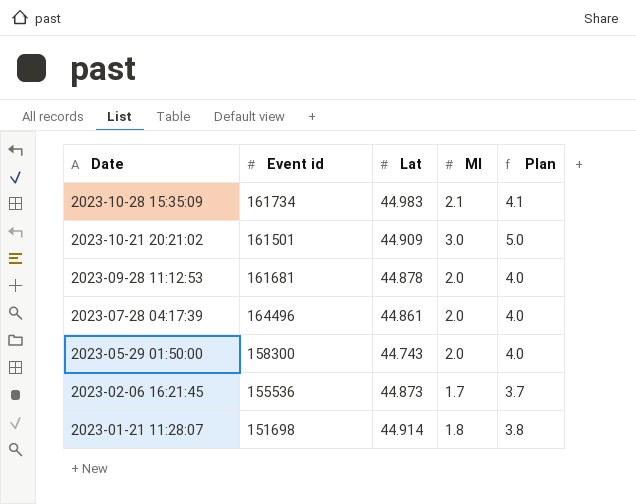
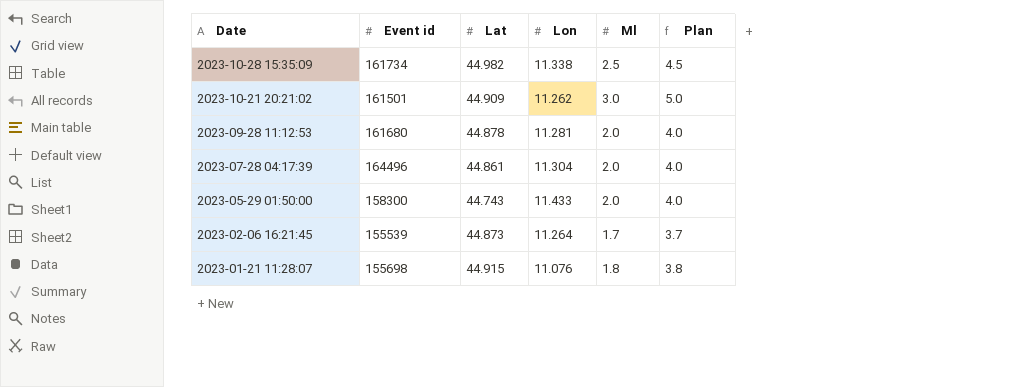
column Lon | position: none -> 4
2023-10-28 15:35:09 | Lat: 44.983 -> 44.982
2023-10-28 15:35:09 | Ml: 2.1 -> 2.5
2023-10-28 15:35:09 | Plan: 4.1 -> 4.5
2023-09-28 11:12:53 | Event id: 161681 -> 161680
2023-02-06 16:21:45 | Event id: 155536 -> 155539
2023-01-21 11:28:07 | Event id: 151698 -> 155698
2023-01-21 11:28:07 | Lat: 44.914 -> 44.915

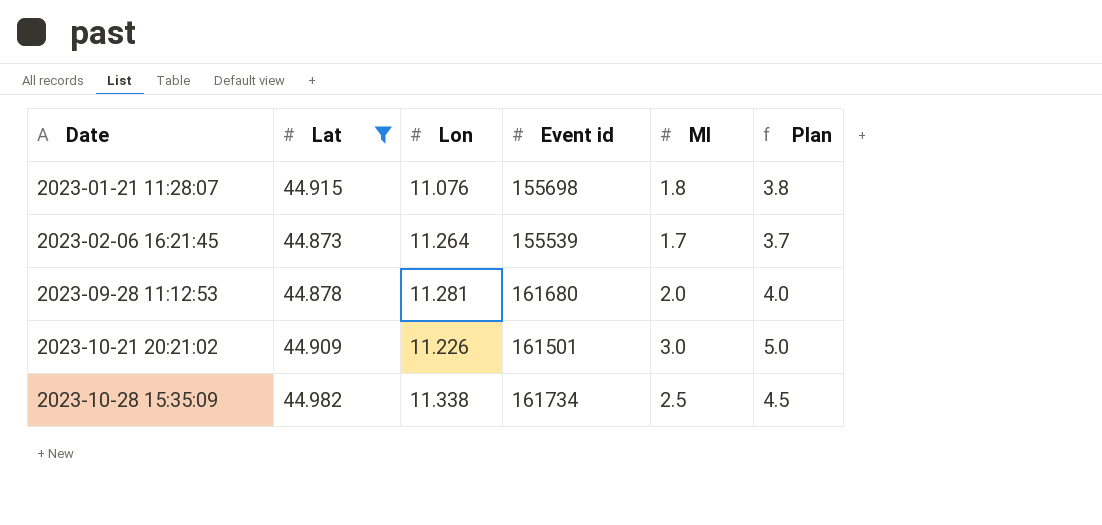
filter: none -> Lat >= 44.873
row order: Date descending -> Date ascending
column Event id | position: 2 -> 4
2023-10-21 20:21:02 | Lon: 11.262 -> 11.226

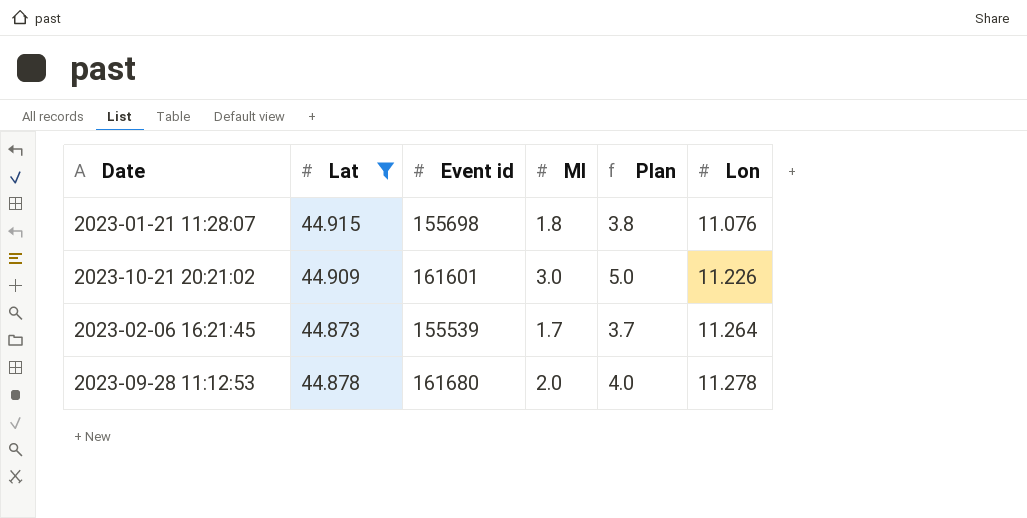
row order: Date ascending -> Lon ascending
column Lon | position: 3 -> 6
row 2023-10-28 15:35:09: 44.982 | 11.338 | 161734 | 2.5 | 4.5 -> none
2023-10-21 20:21:02 | Event id: 161501 -> 161601
2023-09-28 11:12:53 | Lon: 11.281 -> 11.278

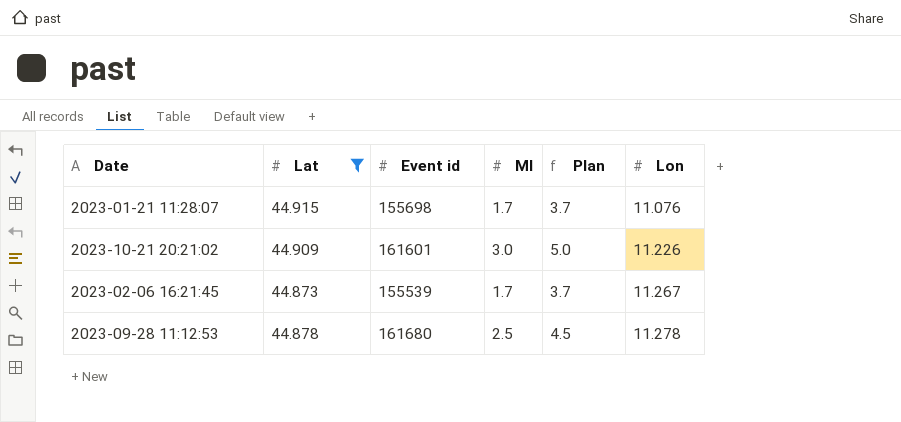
2023-01-21 11:28:07 | Ml: 1.8 -> 1.7
2023-01-21 11:28:07 | Plan: 3.8 -> 3.7
2023-02-06 16:21:45 | Lon: 11.264 -> 11.267
2023-09-28 11:12:53 | Ml: 2.0 -> 2.5
2023-09-28 11:12:53 | Plan: 4.0 -> 4.5

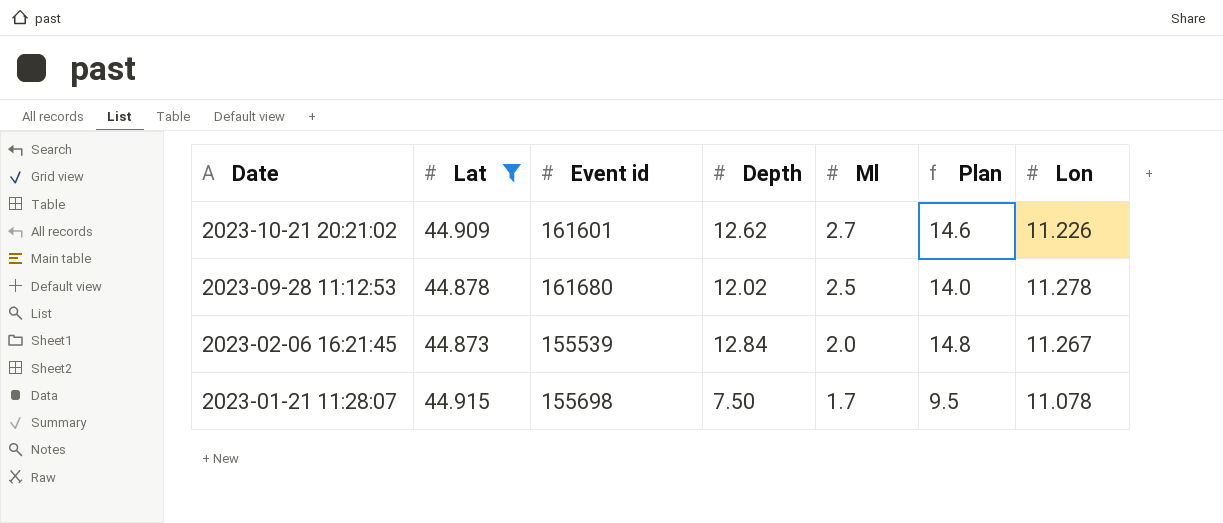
row order: Lon ascending -> Date descending
column Depth | position: none -> 4
column Plan | formula: [Ml] + 2 -> [Depth] + 2
2023-10-21 20:21:02 | Ml: 3.0 -> 2.7
2023-02-06 16:21:45 | Ml: 1.7 -> 2.0
2023-01-21 11:28:07 | Lon: 11.076 -> 11.078

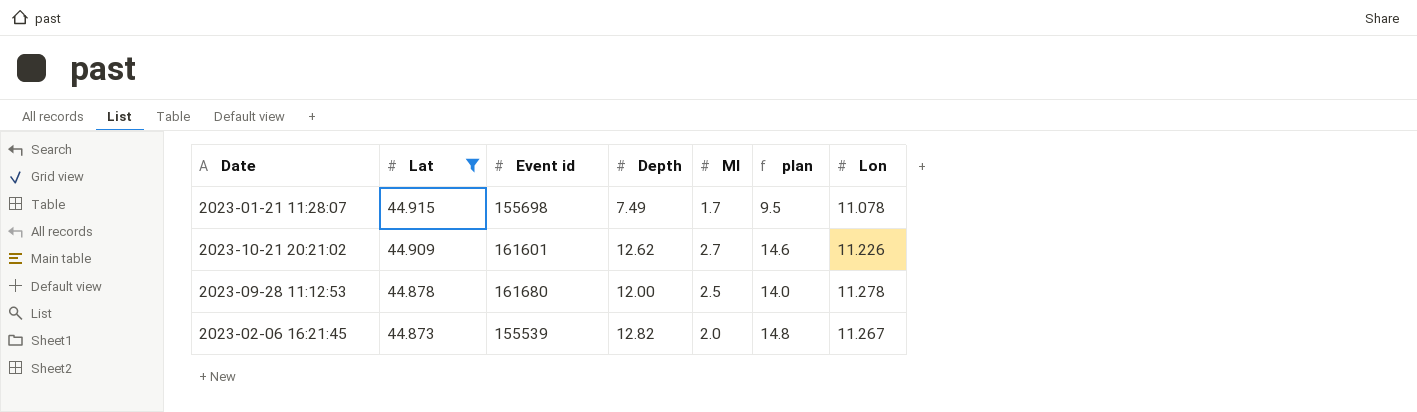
row order: Date descending -> Lat descending
column name: Plan -> plan
2023-01-21 11:28:07 | Depth: 7.50 -> 7.49
2023-09-28 11:12:53 | Depth: 12.02 -> 12.00
2023-02-06 16:21:45 | Depth: 12.84 -> 12.82

